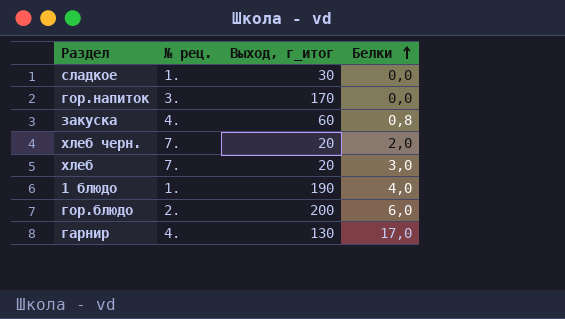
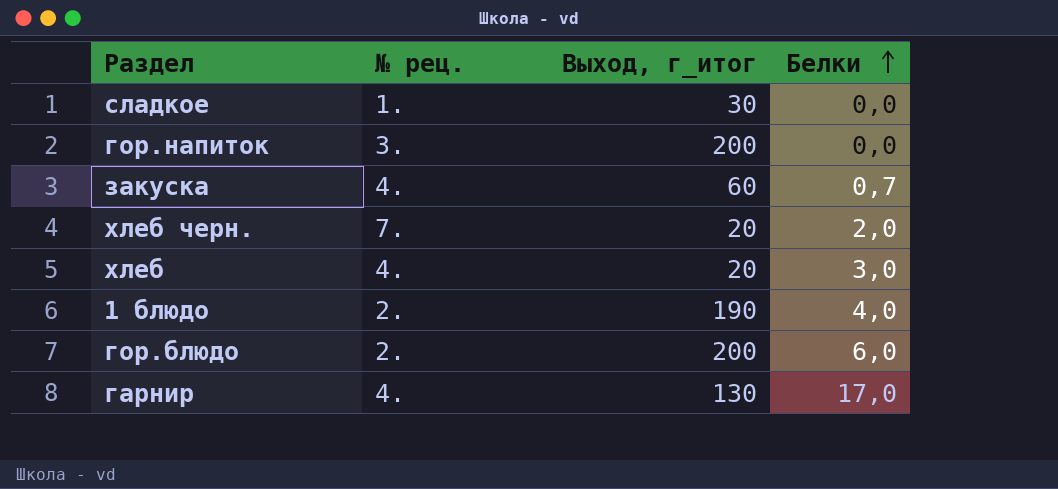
гор.напиток | Выход, г_итог: 170 -> 200
закуска | Белки: 0,8 -> 0,7
хлеб | № рец.: 7. -> 4.
1 блюдо | № рец.: 1. -> 2.

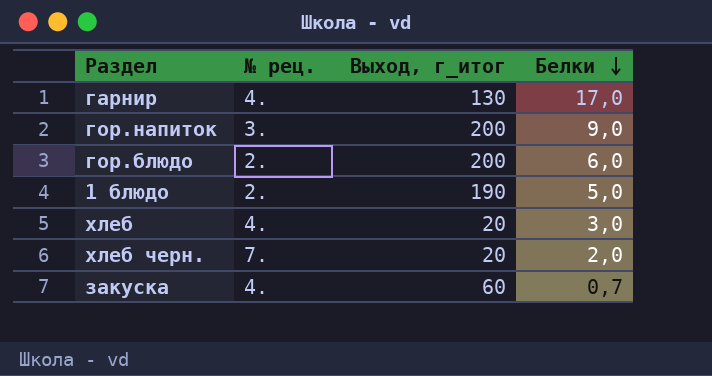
row order: Белки ascending -> Белки descending
row сладкое: 1. | 30 | 0,0 -> none
гор.напиток | Белки: 0,0 -> 9,0
1 блюдо | Белки: 4,0 -> 5,0

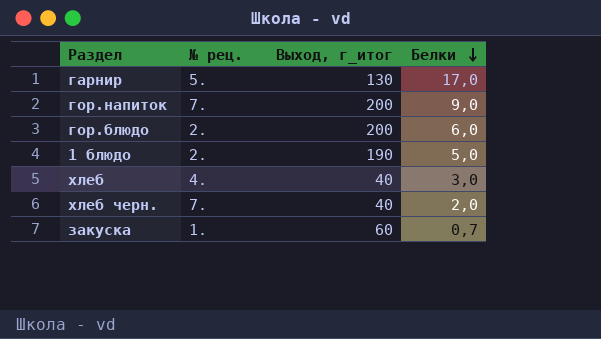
гарнир | № рец.: 4. -> 5.
гор.напиток | № рец.: 3. -> 7.
хлеб | Выход, г_итог: 20 -> 40
хлеб черн. | Выход, г_итог: 20 -> 40
закуска | № рец.: 4. -> 1.

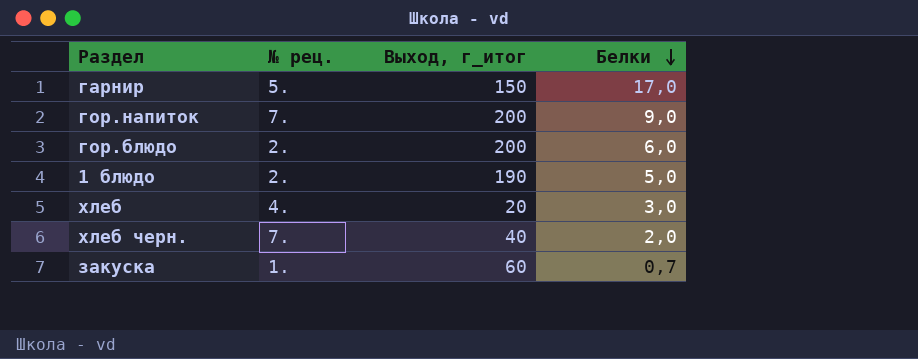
гарнир | Выход, г_итог: 130 -> 150
хлеб | Выход, г_итог: 40 -> 20

